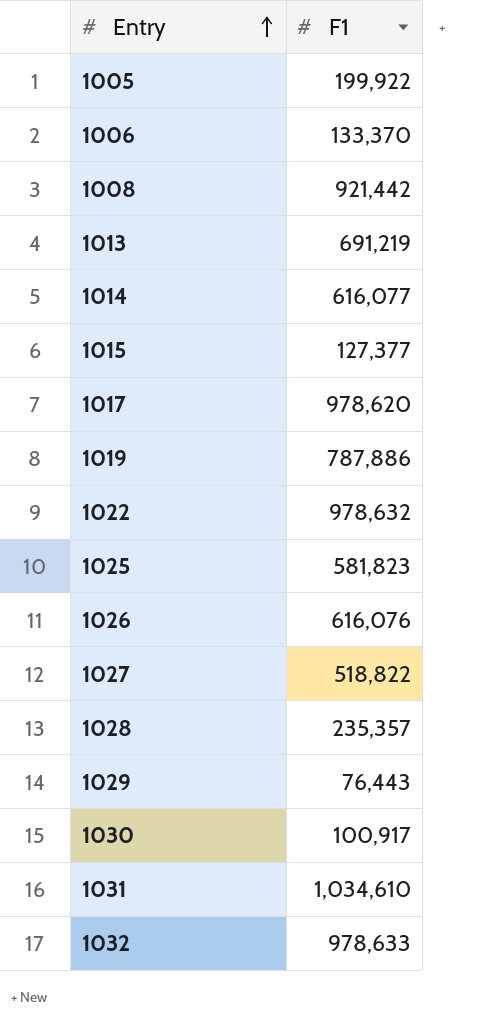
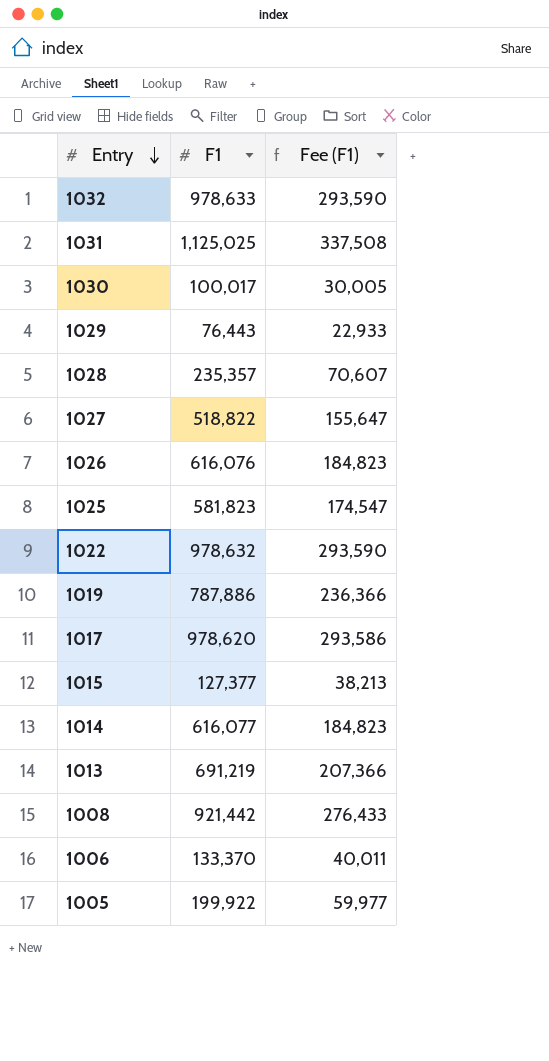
row order: Entry ascending -> Entry descending
column Fee (F1) | formula: none -> [F1] * 0.3
1031 | F1: 1,034,610 -> 1,125,025
1030 | F1: 100,917 -> 100,017

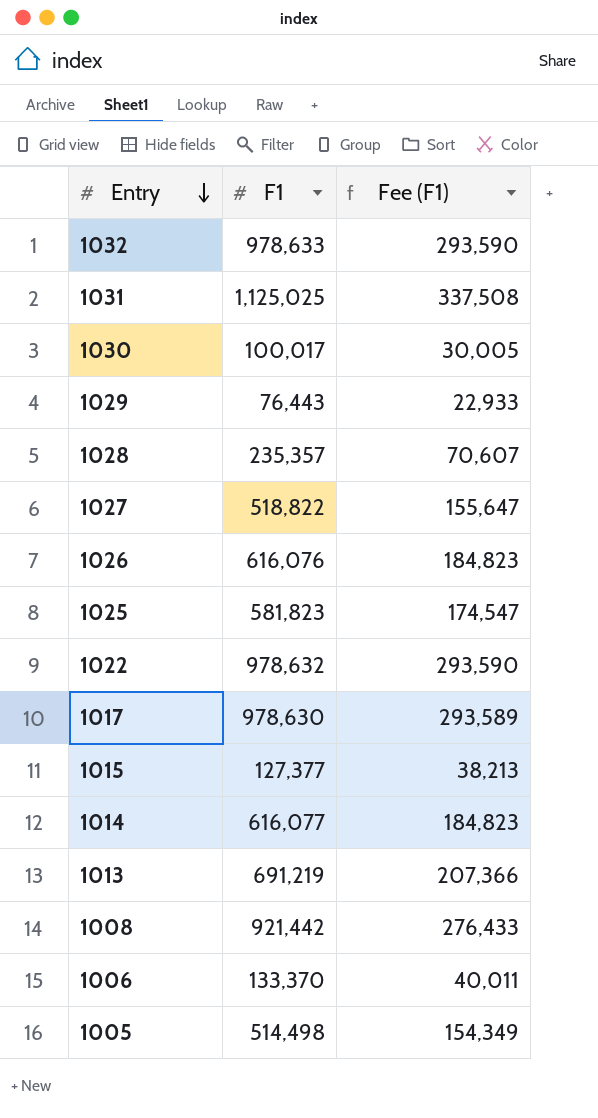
row 1019: 787,886 | 236,366 -> none
1017 | F1: 978,620 -> 978,630
1017 | Fee (F1): 293,586 -> 293,589
1005 | F1: 199,922 -> 514,498
1005 | Fee (F1): 59,977 -> 154,349

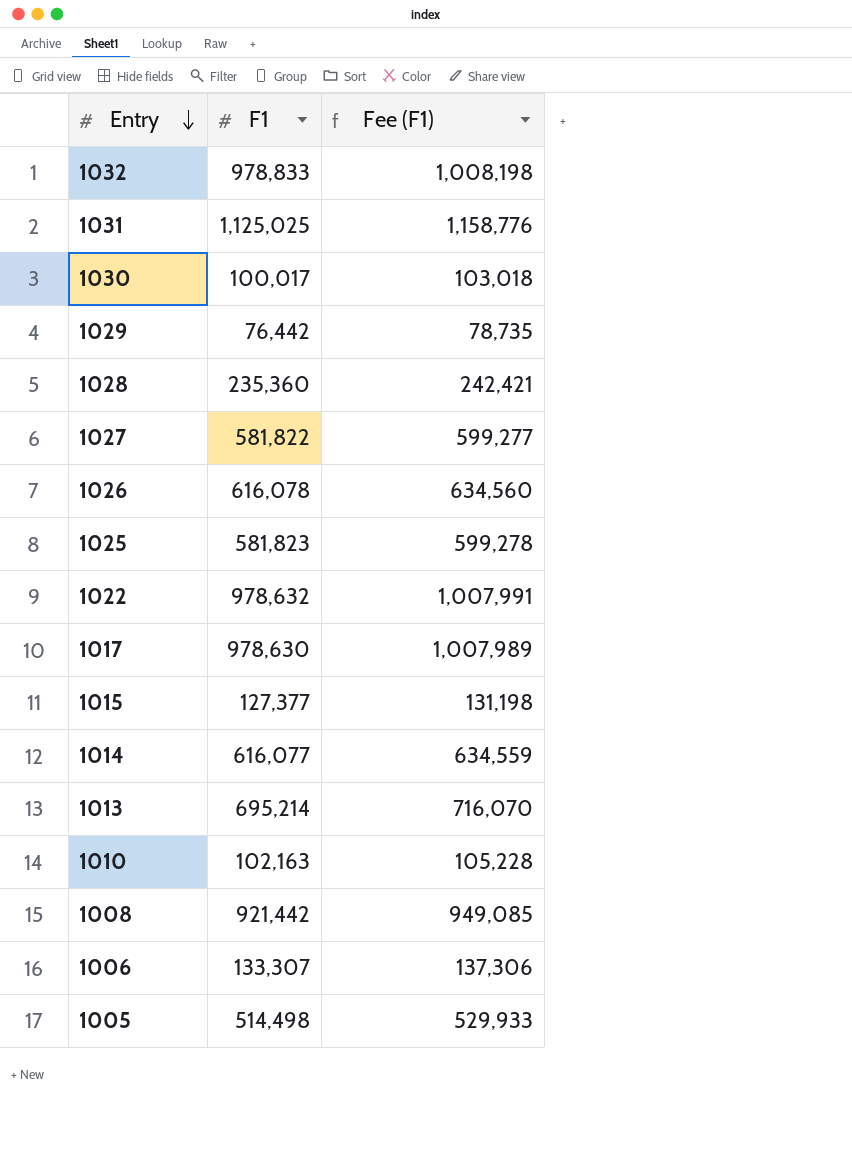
column Fee (F1) | formula: [F1] * 0.3 -> [F1] * 1.03
1032 | F1: 978,633 -> 978,833
1029 | F1: 76,443 -> 76,442
1028 | F1: 235,357 -> 235,360
1027 | F1: 518,822 -> 581,822
1026 | F1: 616,076 -> 616,078
1013 | F1: 691,219 -> 695,214
row 1010: none -> 102,163 | 105,228
1006 | F1: 133,370 -> 133,307

